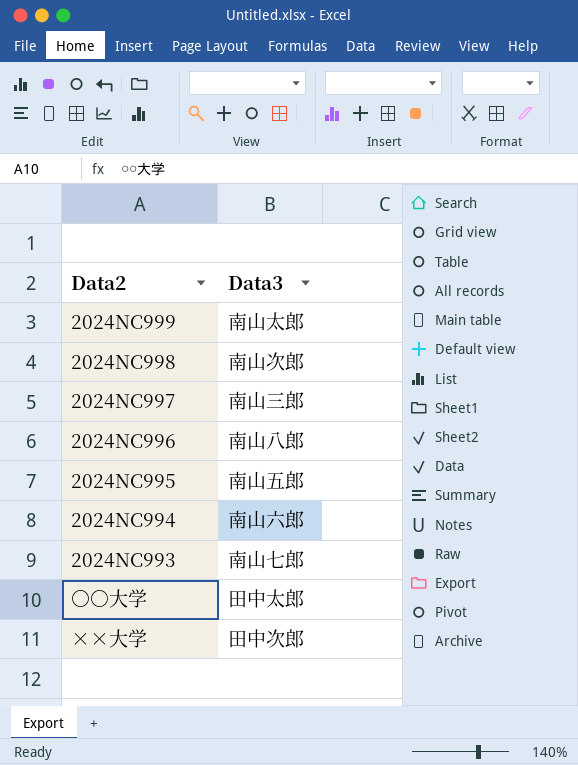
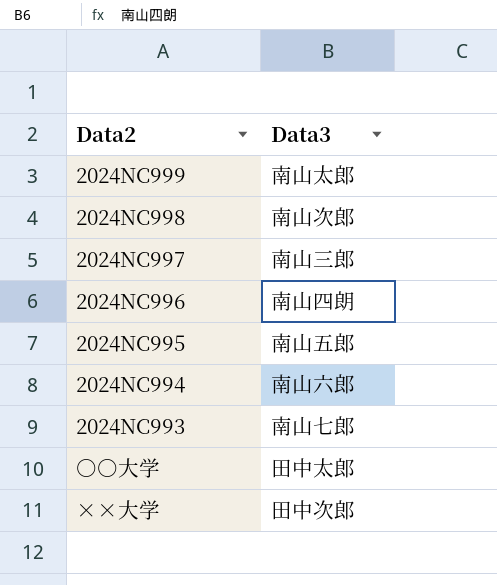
2024NC996 | Data3: 南山八郎 -> 南山四朗

